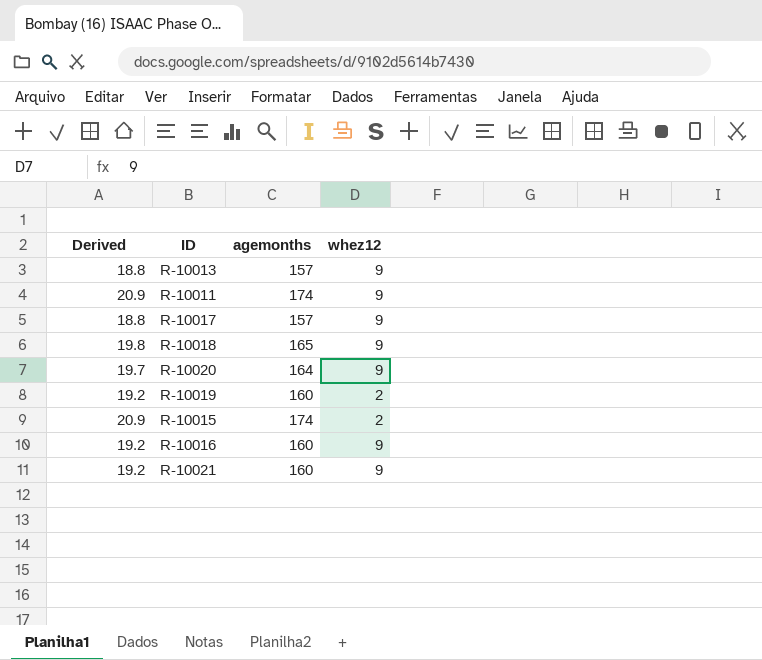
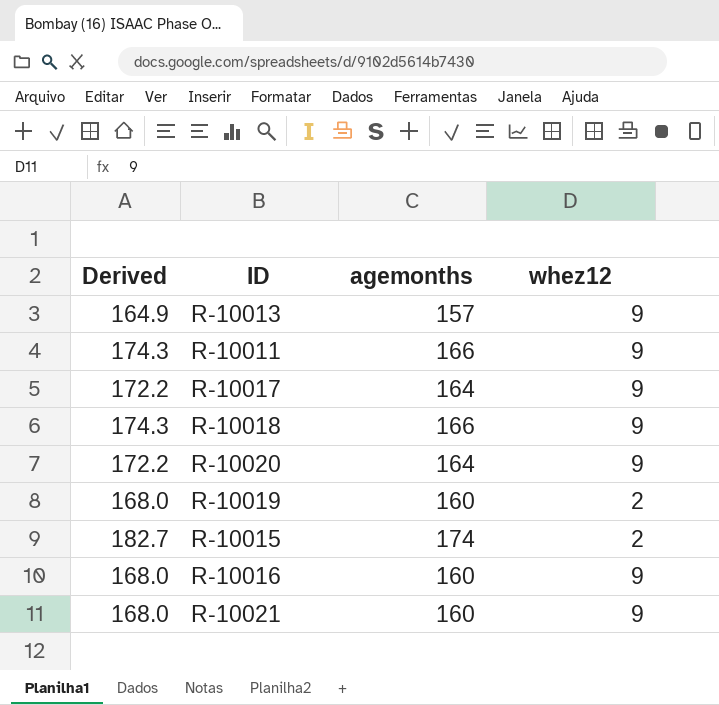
column Derived | formula: [agemonths] * 0.12 -> [agemonths] * 1.05
R-10011 | agemonths: 174 -> 166
R-10017 | agemonths: 157 -> 164
R-10018 | agemonths: 165 -> 166

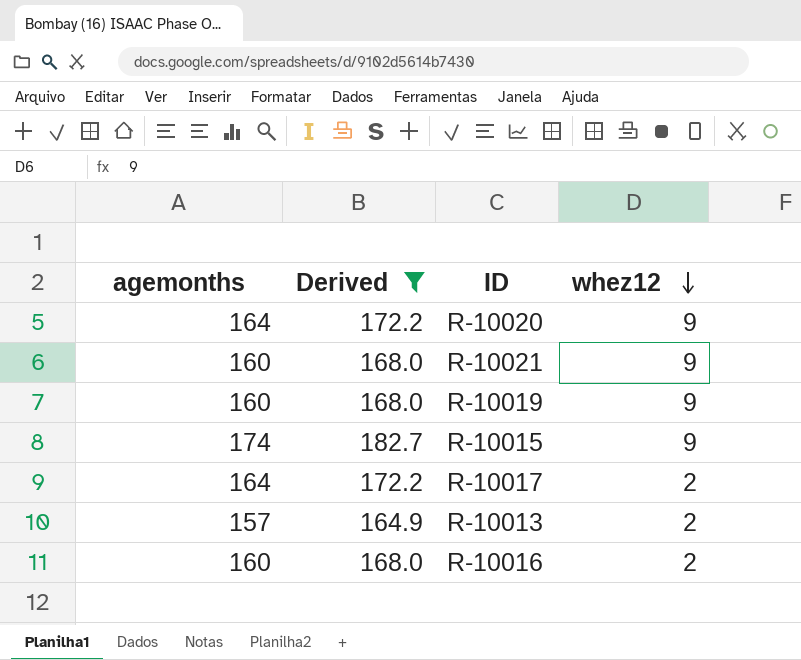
filter: none -> Derived != 174.3
row order: none -> whez12 descending
column agemonths | position: 3 -> 1
R-10019 | whez12: 2 -> 9
R-10015 | whez12: 2 -> 9
R-10017 | whez12: 9 -> 2
R-10013 | whez12: 9 -> 2
R-10016 | whez12: 9 -> 2

